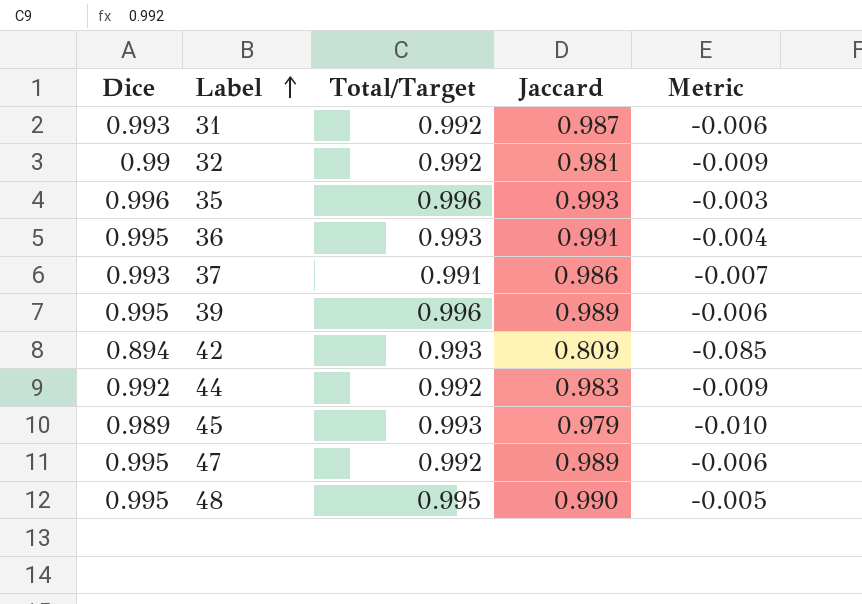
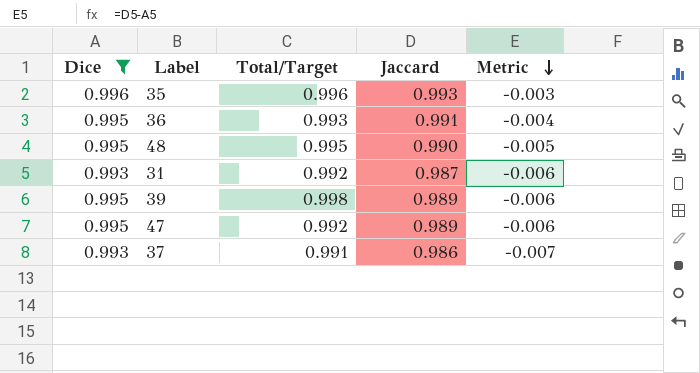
filter: none -> Dice >= 0.993
row order: Label ascending -> Metric descending
39 | Total/Target: 0.996 -> 0.998

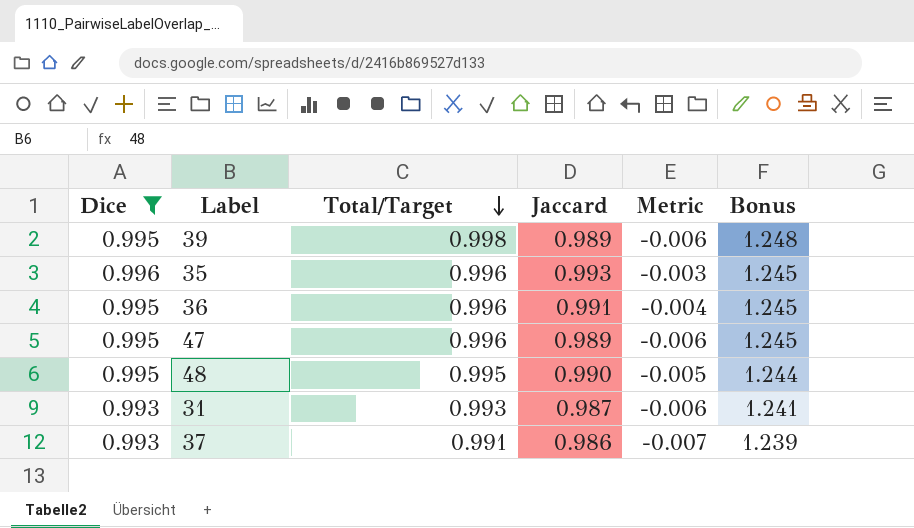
row order: Metric descending -> Total/Target descending
column Bonus | formula: none -> [Total/Target] * 1.25
36 | Total/Target: 0.993 -> 0.996
47 | Total/Target: 0.992 -> 0.996
31 | Total/Target: 0.992 -> 0.993

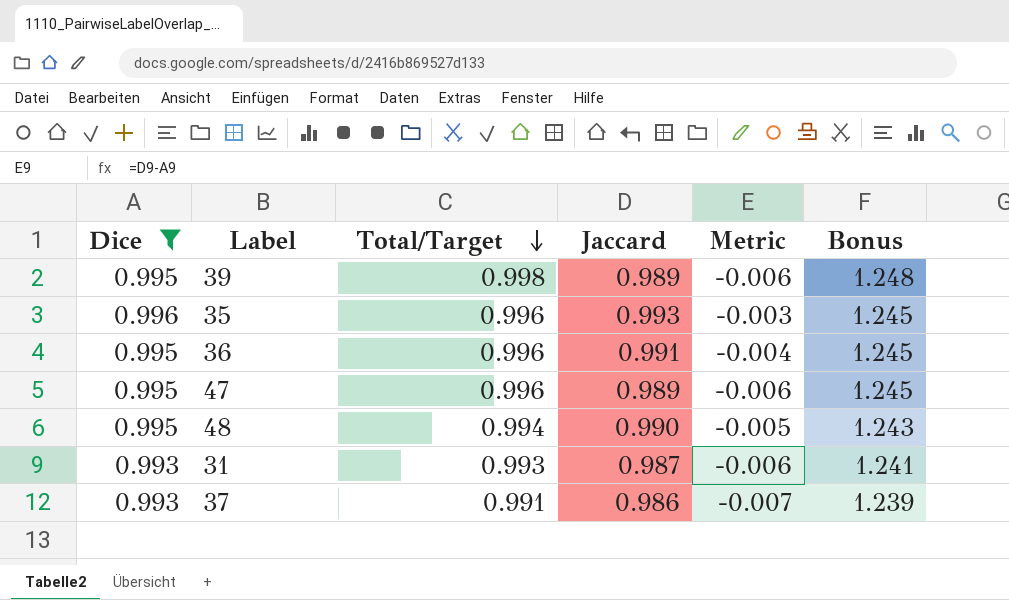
48 | Total/Target: 0.995 -> 0.994
48 | Bonus: 1.244 -> 1.243

